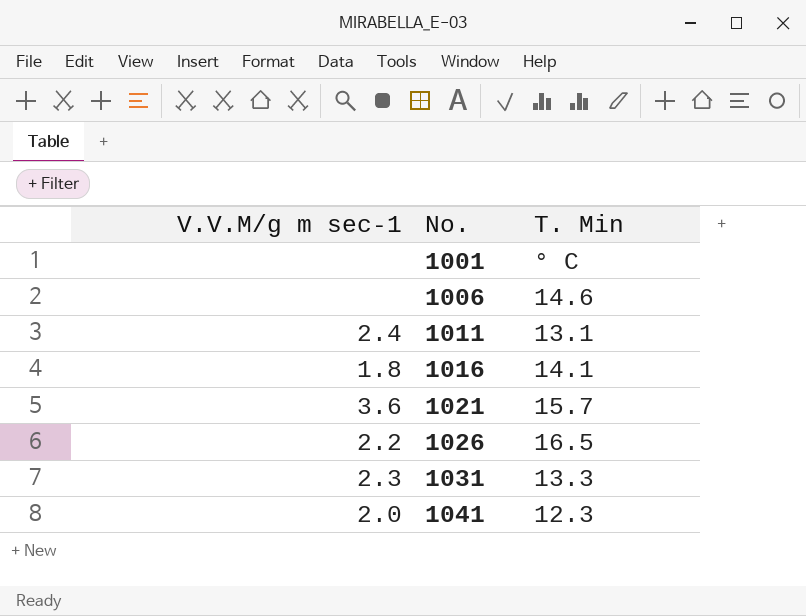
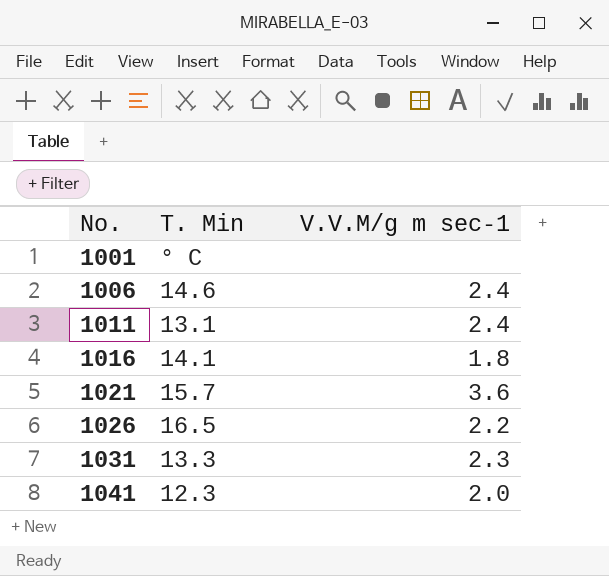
column V.V.M/g m sec-1 | position: 1 -> 3
1006 | V.V.M/g m sec-1: none -> 2.4

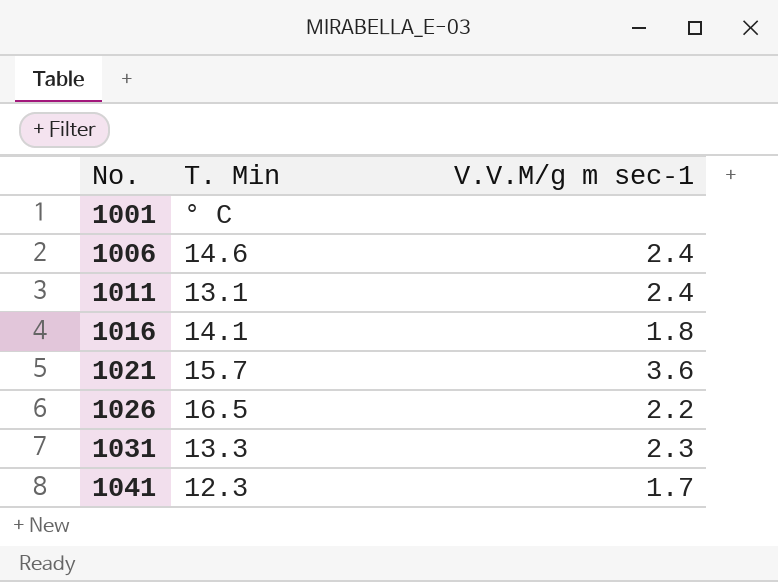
1041 | V.V.M/g m sec-1: 2.0 -> 1.7

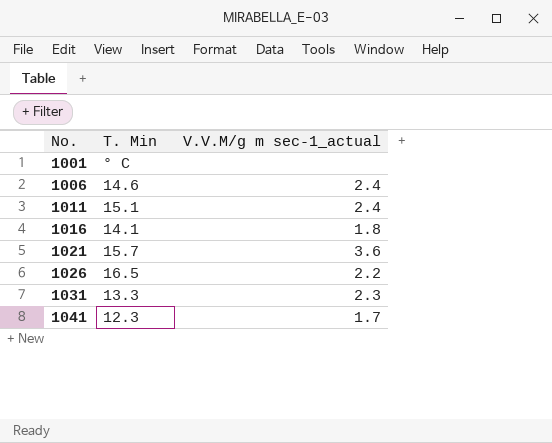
column name: V.V.M/g m sec-1 -> V.V.M/g m sec-1_actual
1011 | T. Min: 13.1 -> 15.1

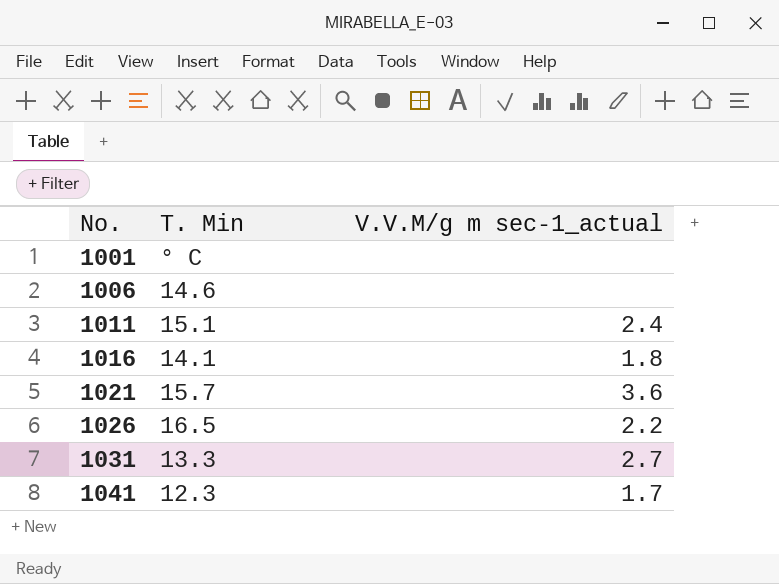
1006 | V.V.M/g m sec-1_actual: 2.4 -> none
1031 | V.V.M/g m sec-1_actual: 2.3 -> 2.7

